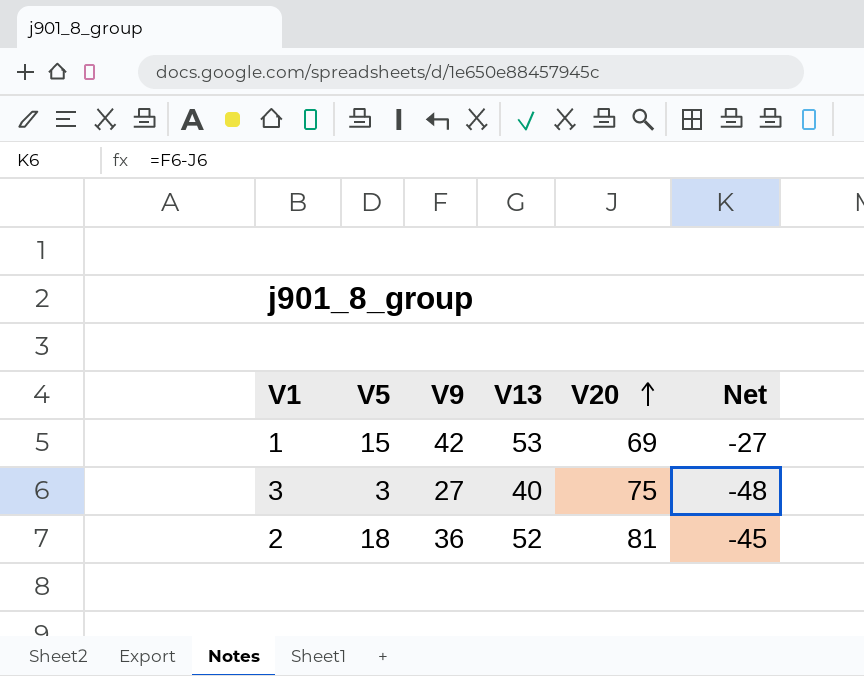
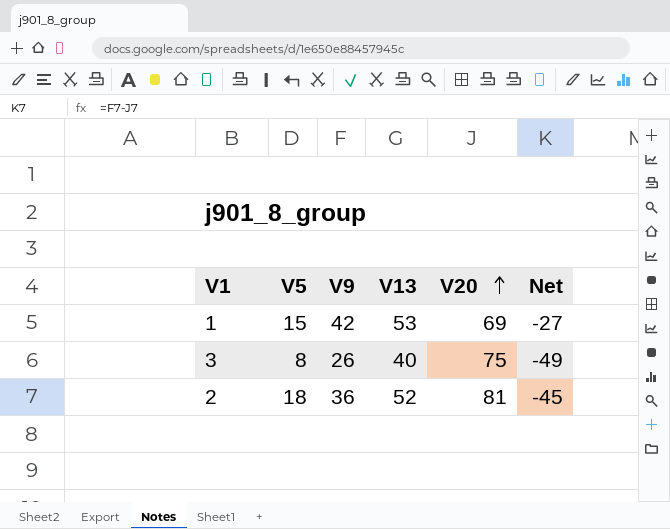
3 | V5: 3 -> 8
3 | V9: 27 -> 26
3 | Net: -48 -> -49

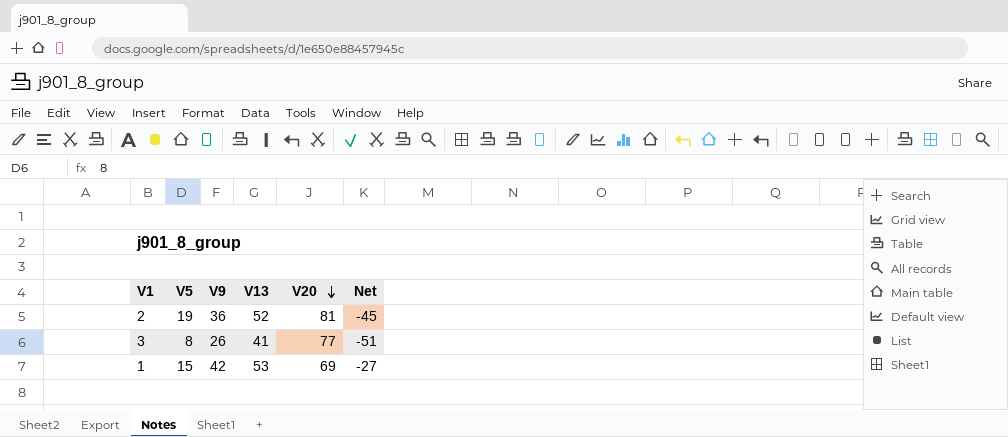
row order: V20 ascending -> V20 descending
2 | V5: 18 -> 19
3 | V13: 40 -> 41
3 | V20: 75 -> 77
3 | Net: -49 -> -51

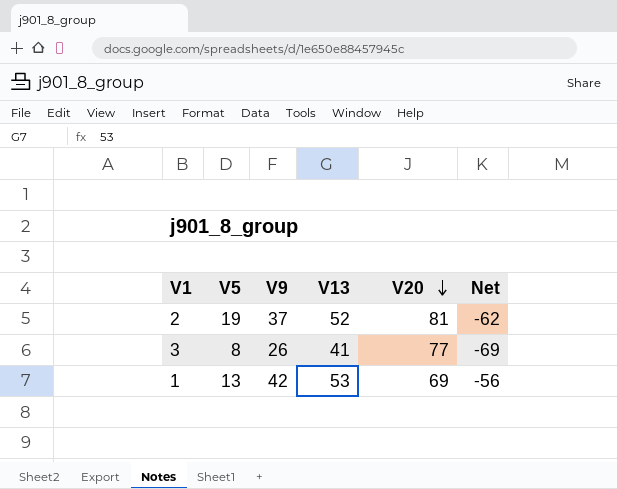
column Net | formula: [V9] - [V20] -> [V5] - [V20]
2 | V9: 36 -> 37
1 | V5: 15 -> 13

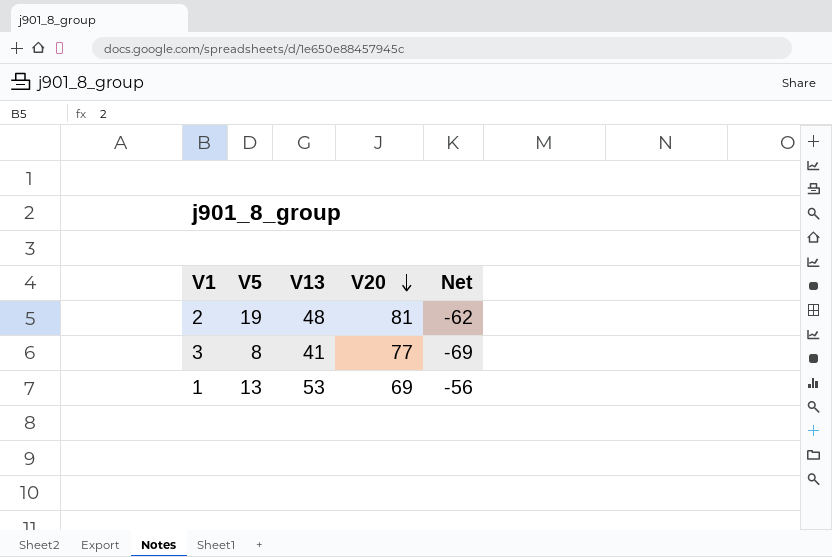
column V9 | position: 3 -> none
2 | V13: 52 -> 48

